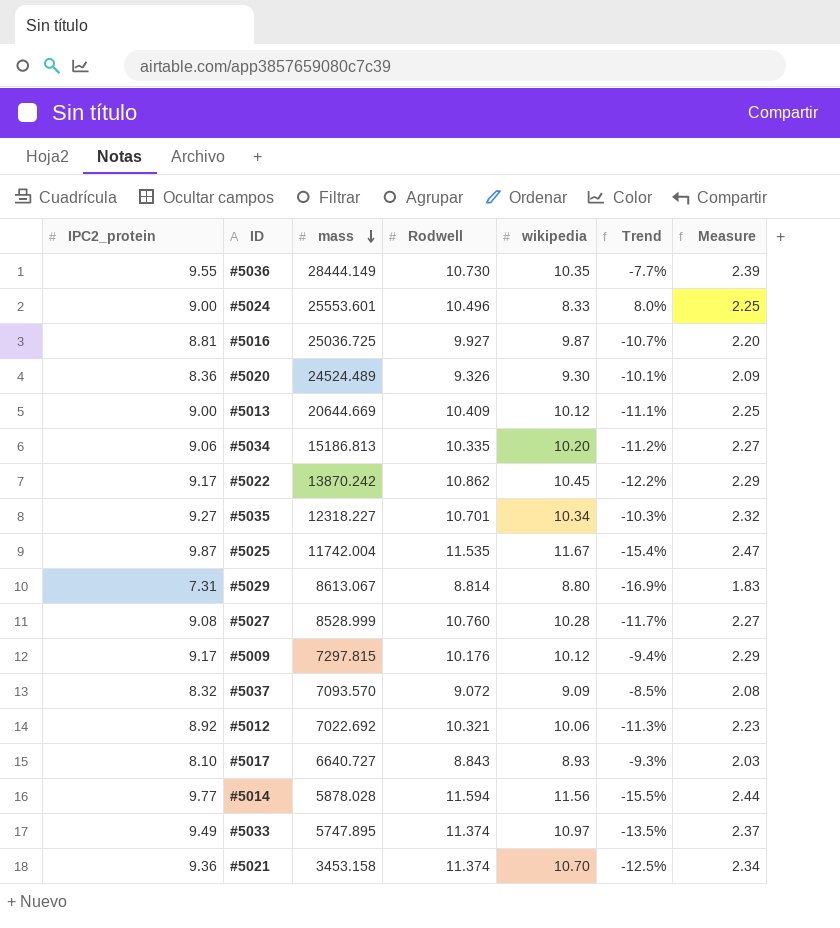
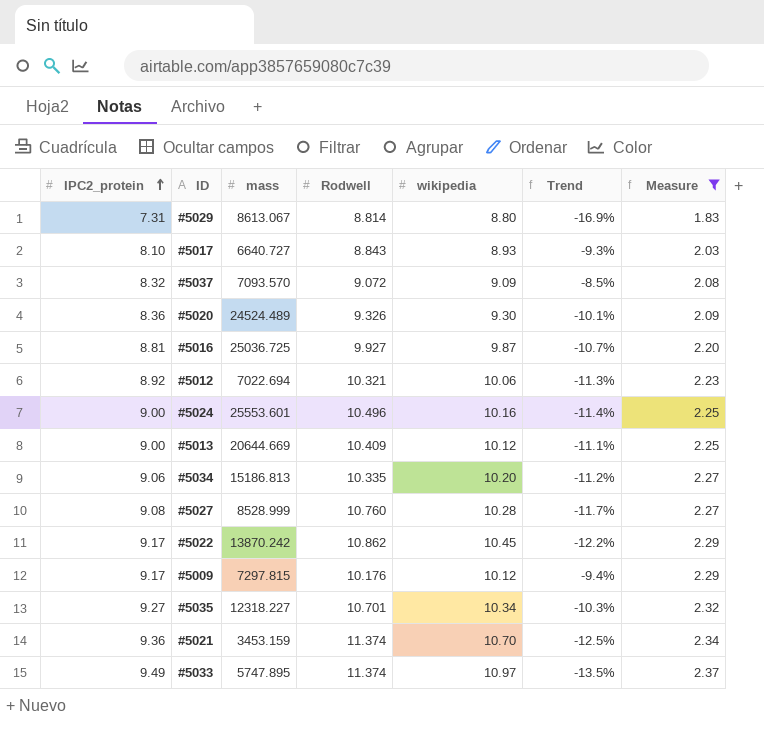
filter: none -> Measure <= 2.37
row order: mass descending -> IPC2_protein ascending
#5012 | mass: 7022.692 -> 7022.694
#5024 | wikipedia: 8.33 -> 10.16
#5024 | Trend: 8.0% -> -11.4%
#5021 | mass: 3453.158 -> 3453.159

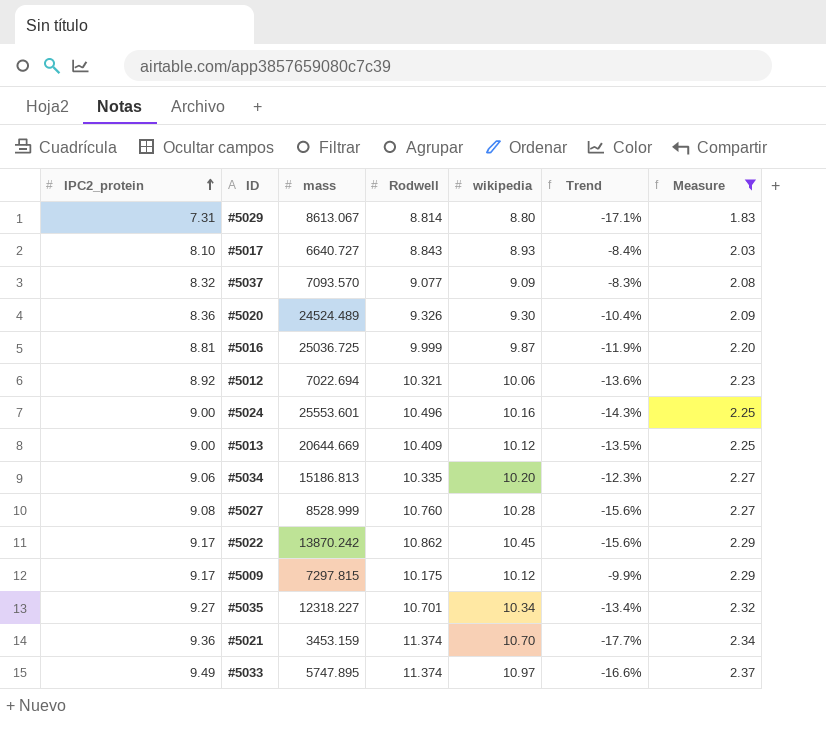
column Trend | formula: ([IPC2_protein] - [wikipedia]) / [wikipedia] -> ([IPC2_protein] - [Rodwell]) / [Rodwell]
#5037 | Rodwell: 9.072 -> 9.077
#5016 | Rodwell: 9.927 -> 9.999
#5009 | Rodwell: 10.176 -> 10.175

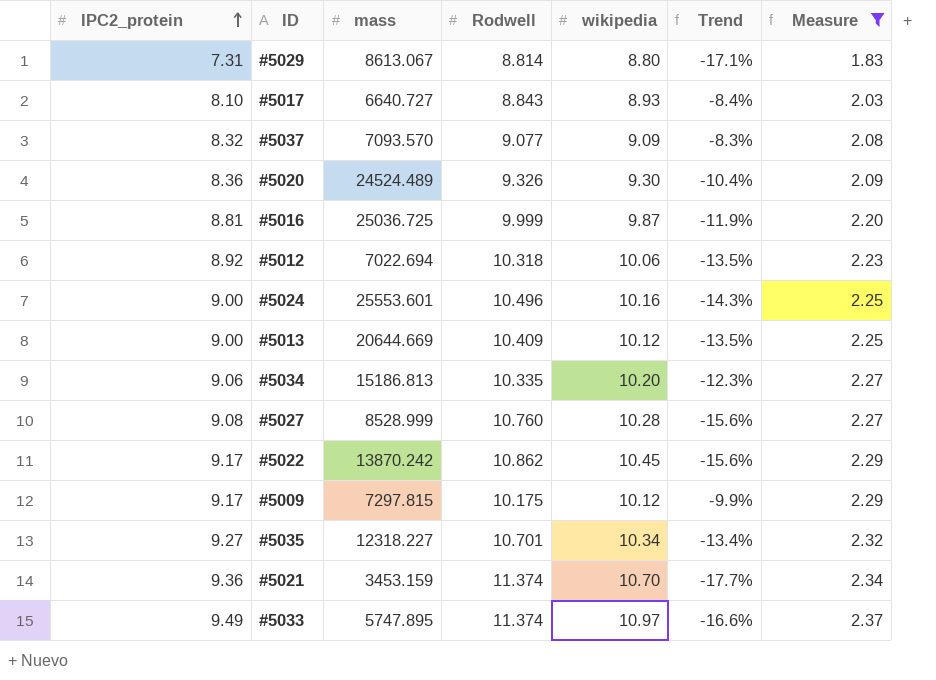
#5012 | Rodwell: 10.321 -> 10.318
#5012 | Trend: -13.6% -> -13.5%

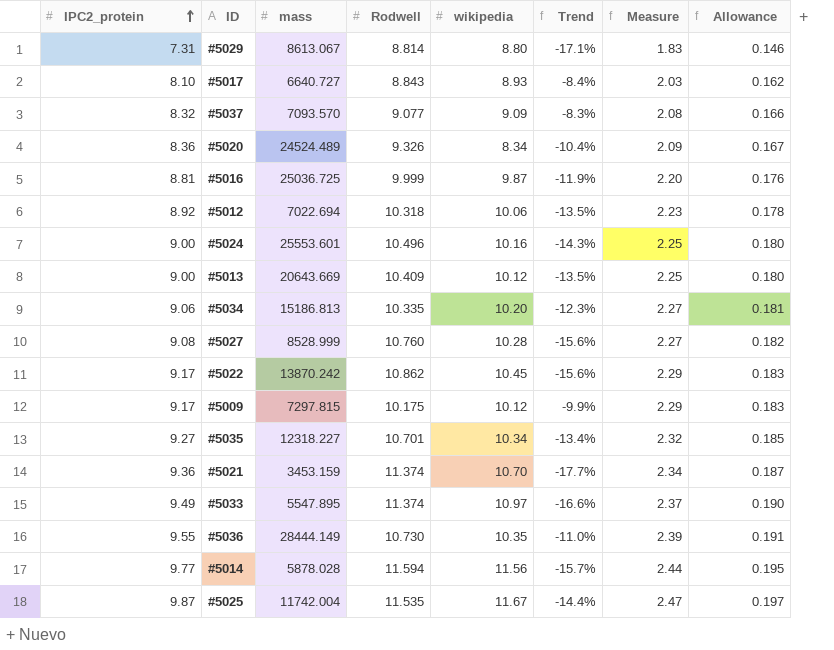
filter: Measure <= 2.37 -> none
column Allowance | formula: none -> [IPC2_protein] * 0.02
#5020 | wikipedia: 9.30 -> 8.34
#5013 | mass: 20644.669 -> 20643.669
#5033 | mass: 5747.895 -> 5547.895

